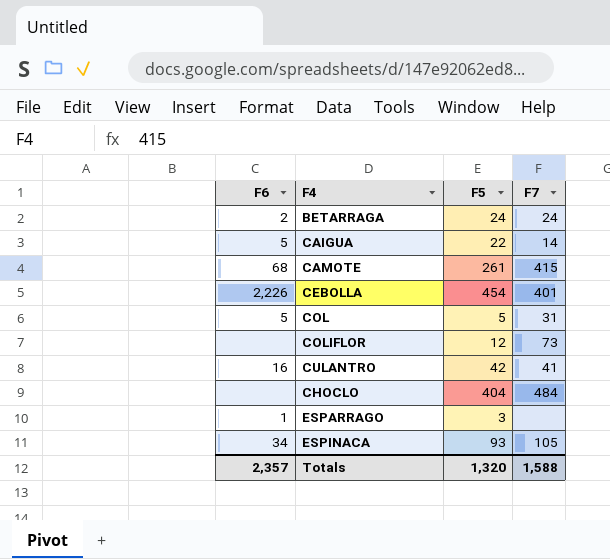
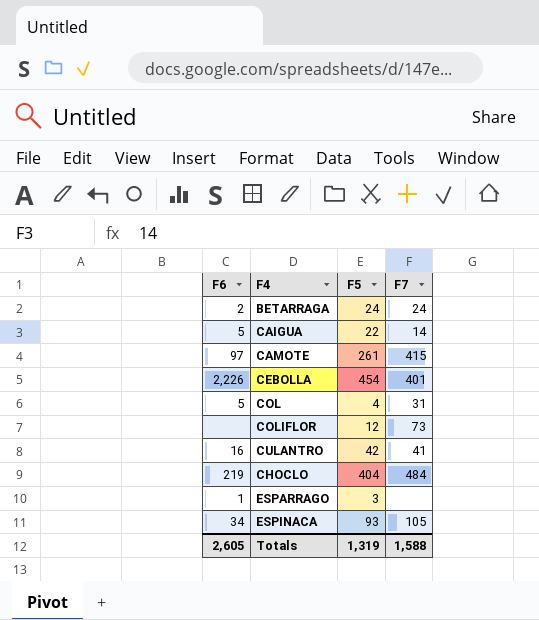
CAMOTE | F6: 68 -> 97
COL | F5: 5 -> 4
CHOCLO | F6: none -> 219
Totals | F6: 2,357 -> 2,605
Totals | F5: 1,320 -> 1,319

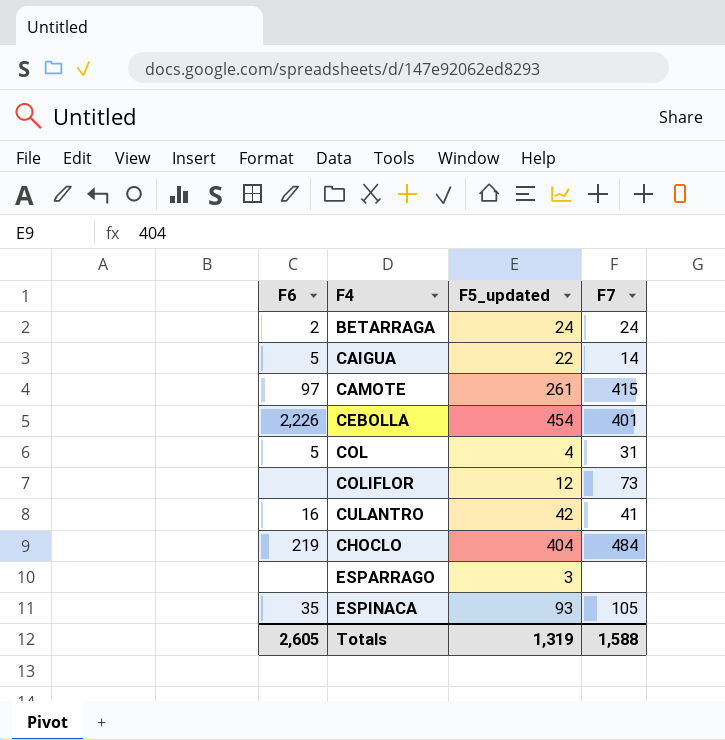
column name: F5 -> F5_updated
ESPARRAGO | F6: 1 -> none
ESPINACA | F6: 34 -> 35

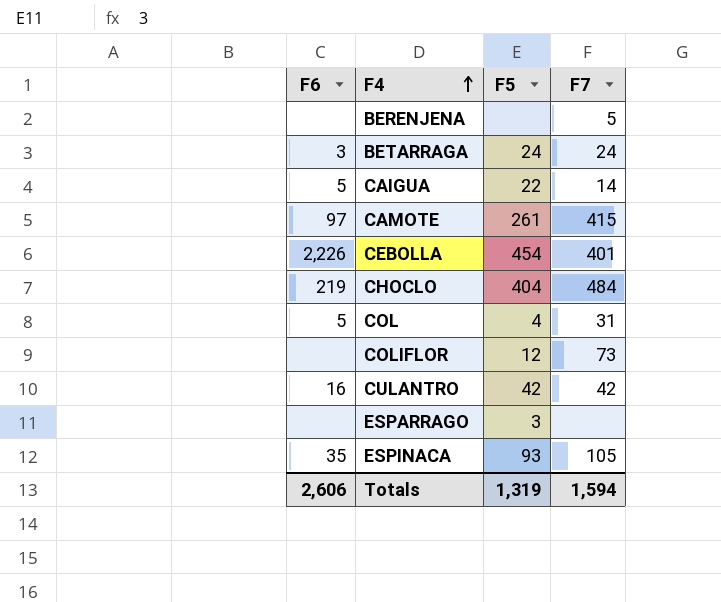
row order: none -> F4 ascending
column name: F5_updated -> F5
row BERENJENA: none -> none | none | 5
BETARRAGA | F6: 2 -> 3
CULANTRO | F7: 41 -> 42
Totals | F6: 2,605 -> 2,606
Totals | F7: 1,588 -> 1,594

